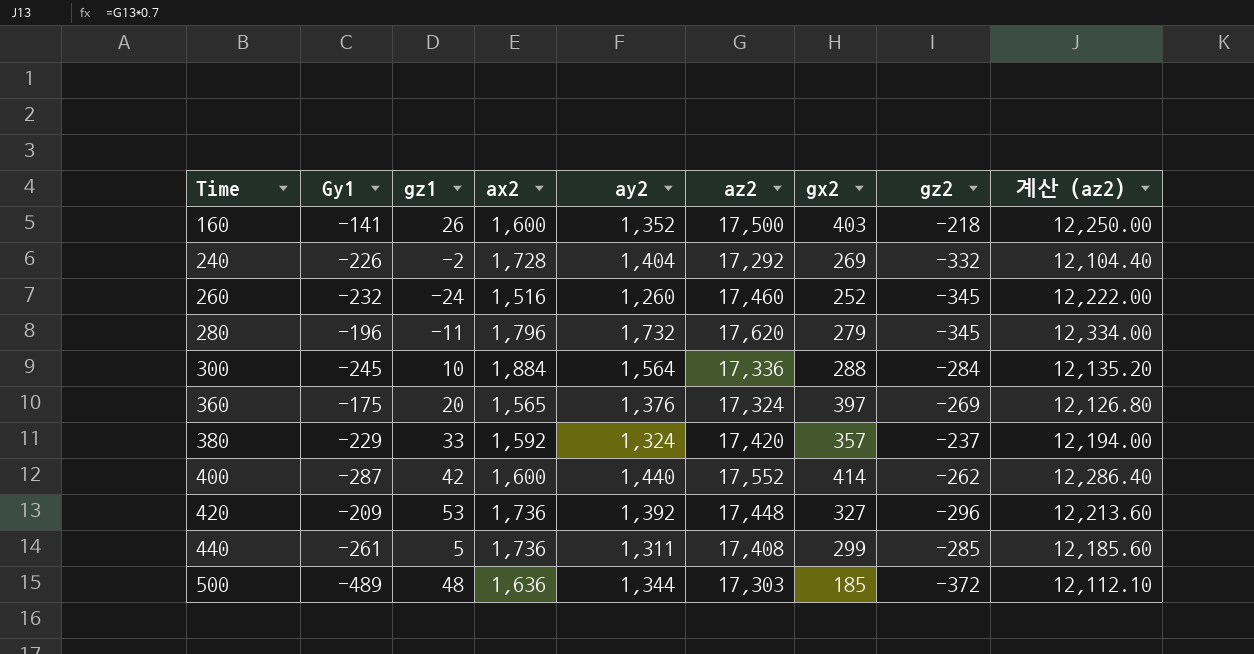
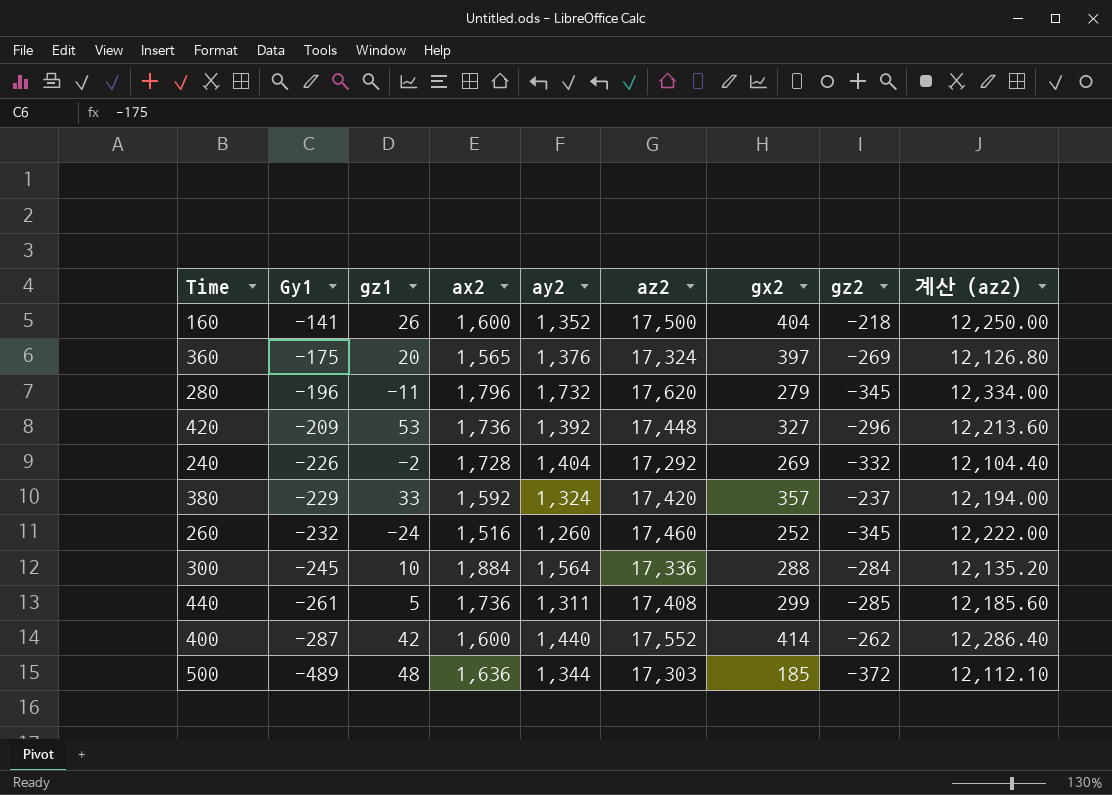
row order: Time ascending -> Gy1 descending
160 | gx2: 403 -> 404

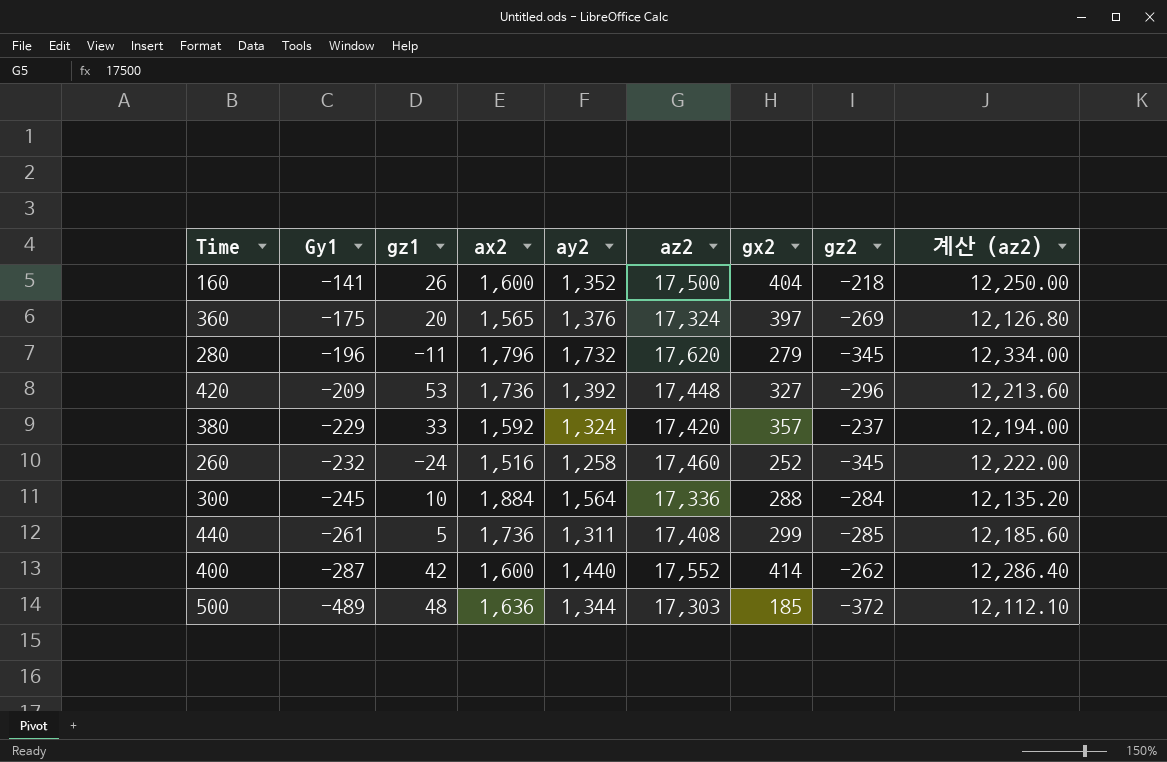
row 240: -226 | -2 | 1,728 | 1,404 | 17,292 | 269 | -332 | 12,104.40 -> none
260 | ay2: 1,260 -> 1,258

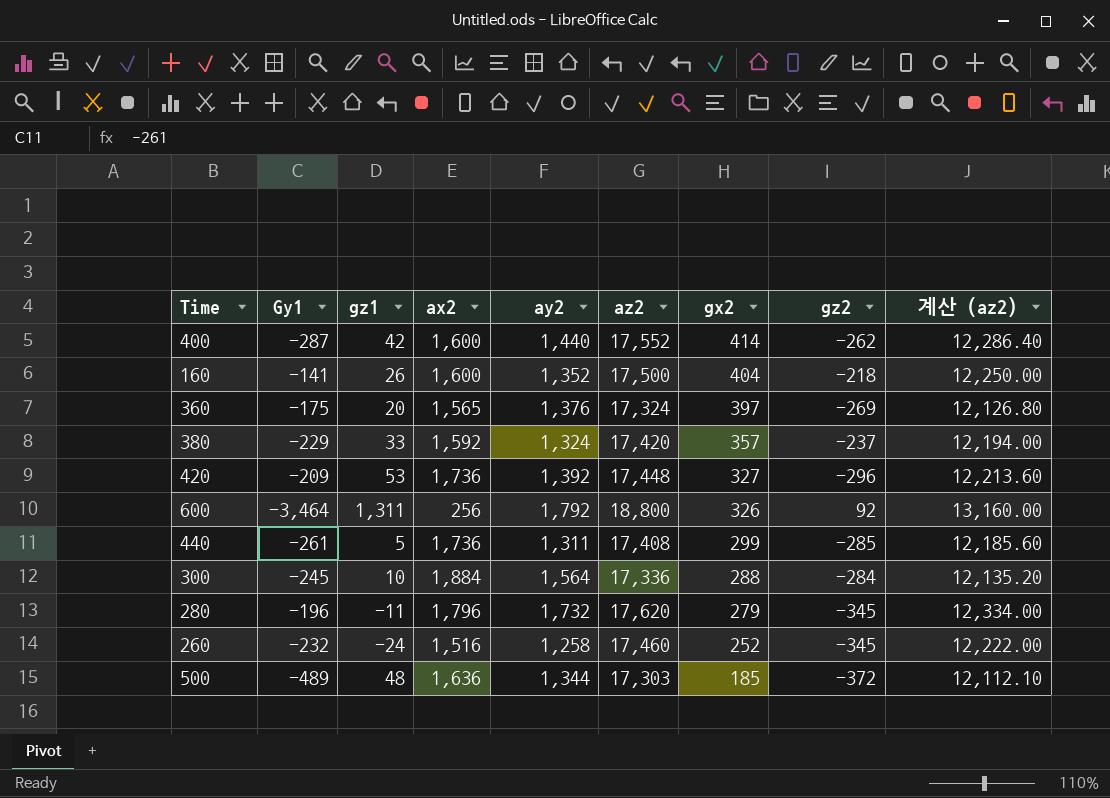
row order: Gy1 descending -> gx2 descending
row 600: none -> -3,464 | 1,311 | 256 | 1,792 | 18,800 | 326 | 92 | 13,160.00

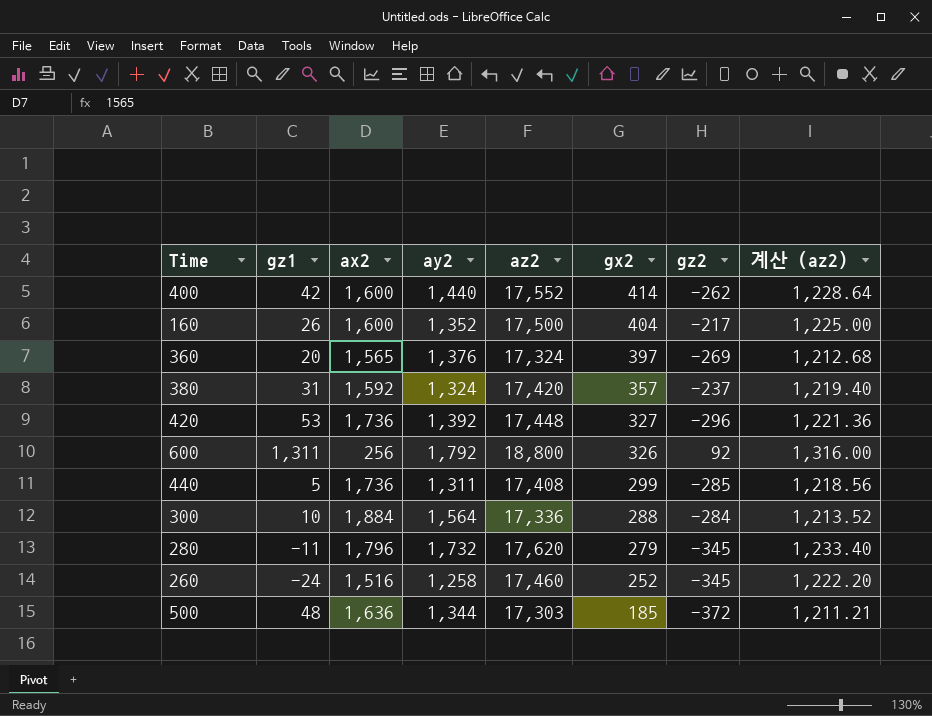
column Gy1 | position: 2 -> none
column 계산 (az2) | formula: [az2] * 0.7 -> [az2] * 0.07
160 | gz2: -218 -> -217
380 | gz1: 33 -> 31

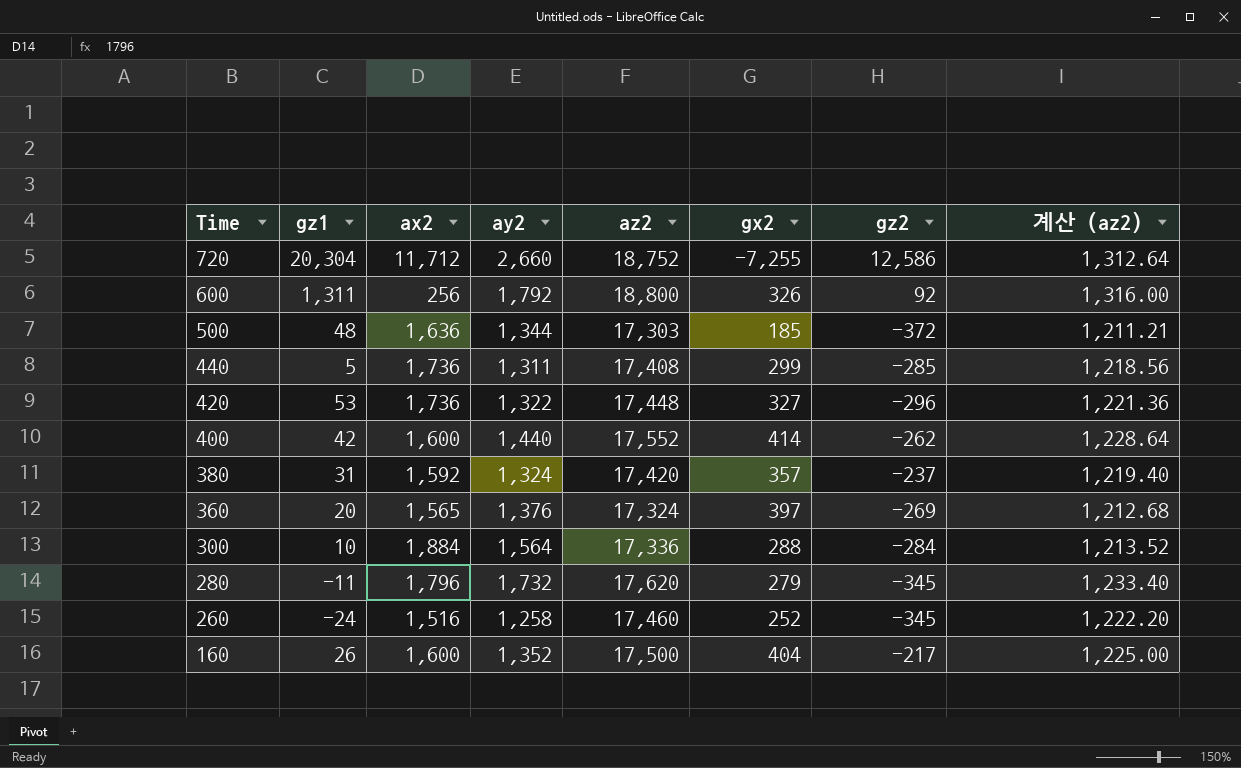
row order: gx2 descending -> Time descending
row 720: none -> 20,304 | 11,712 | 2,660 | 18,752 | -7,255 | 12,586 | 1,312.64
420 | ay2: 1,392 -> 1,322

